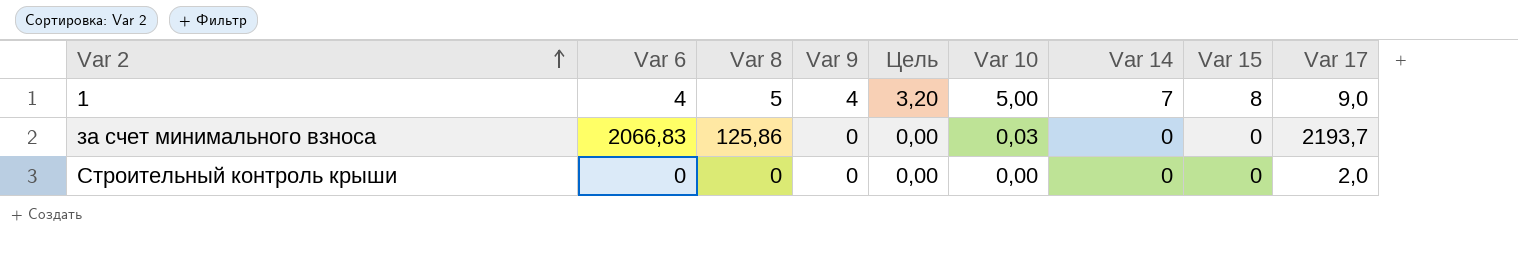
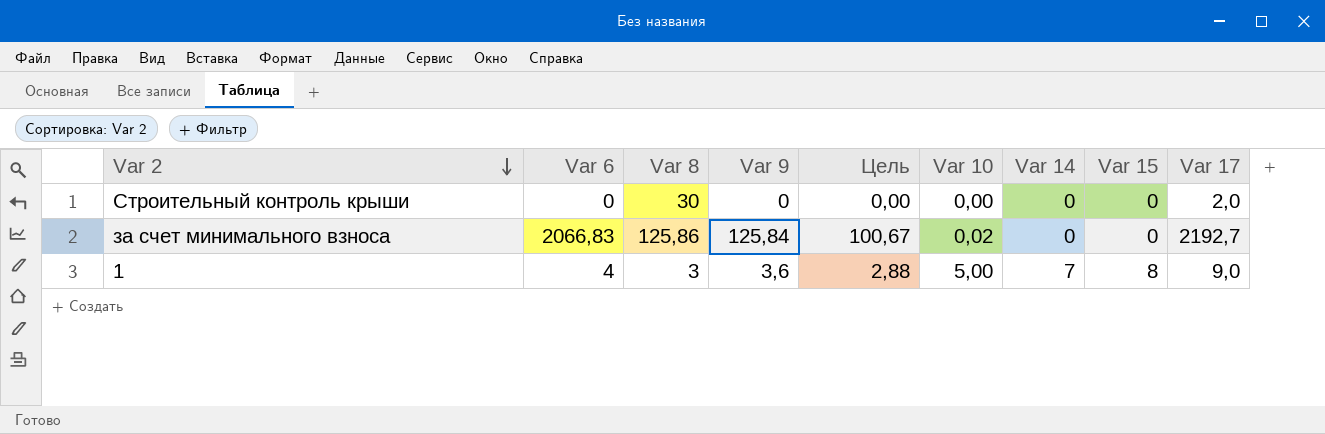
row order: Var 2 ascending -> Var 2 descending
Строительный контроль крыши | Var 8: 0 -> 30
за счет минимального взноса | Var 9: 0 -> 125,84
за счет минимального взноса | Цель: 0,00 -> 100,67
за счет минимального взноса | Var 10: 0,03 -> 0,02
за счет минимального взноса | Var 17: 2193,7 -> 2192,7
1 | Var 8: 5 -> 3
1 | Var 9: 4 -> 3,6
1 | Цель: 3,20 -> 2,88

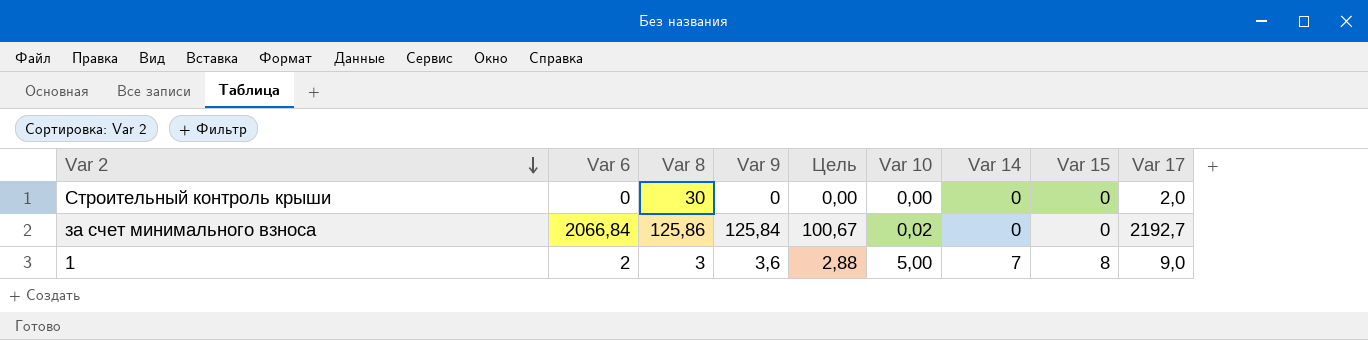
за счет минимального взноса | Var 6: 2066,83 -> 2066,84
1 | Var 6: 4 -> 2

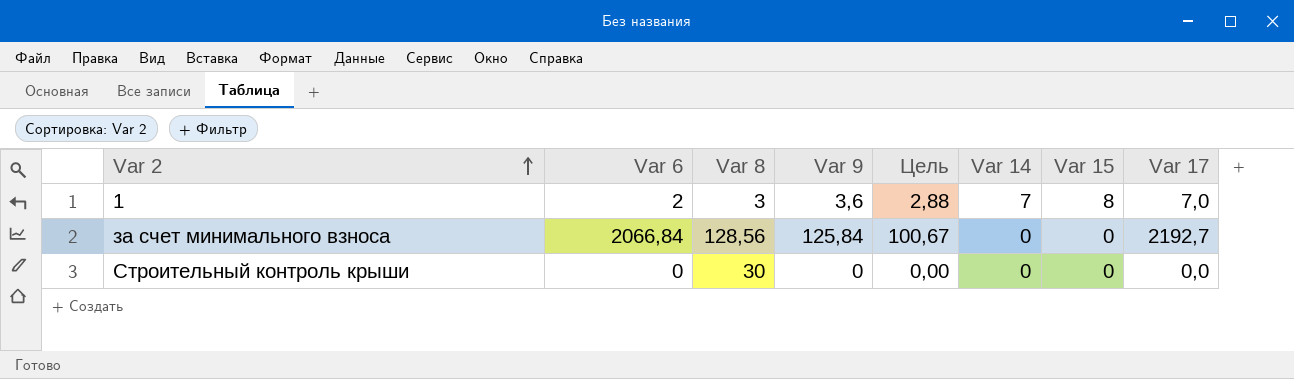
row order: Var 2 descending -> Var 2 ascending
column Var 10 | position: 6 -> none
1 | Var 17: 9,0 -> 7,0
за счет минимального взноса | Var 8: 125,86 -> 128,56
Строительный контроль крыши | Var 17: 2,0 -> 0,0

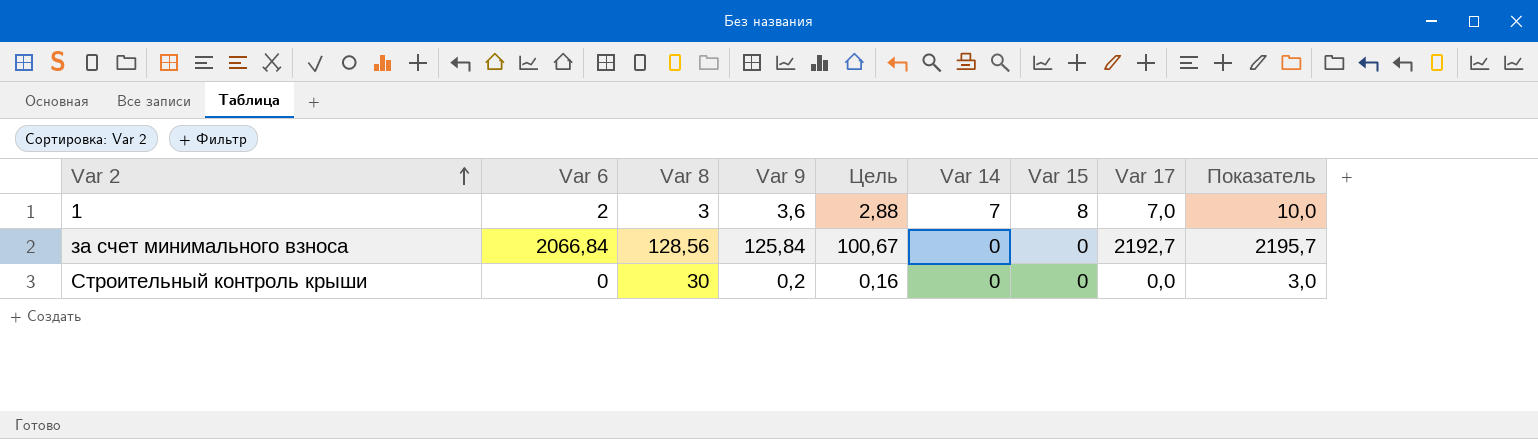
column Показатель | formula: none -> [Var 17] + 3
Строительный контроль крыши | Var 9: 0 -> 0,2
Строительный контроль крыши | Цель: 0,00 -> 0,16

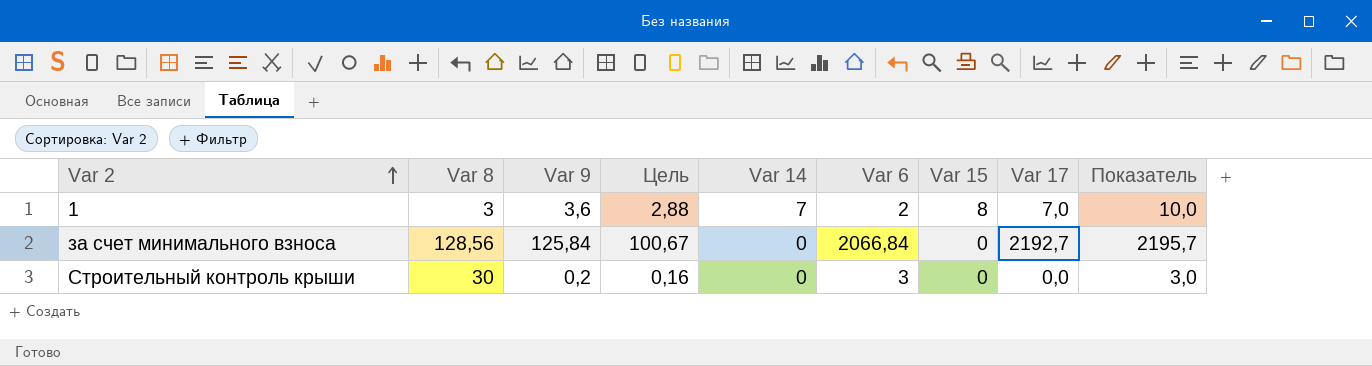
column Var 6 | position: 2 -> 6
Строительный контроль крыши | Var 6: 0 -> 3

